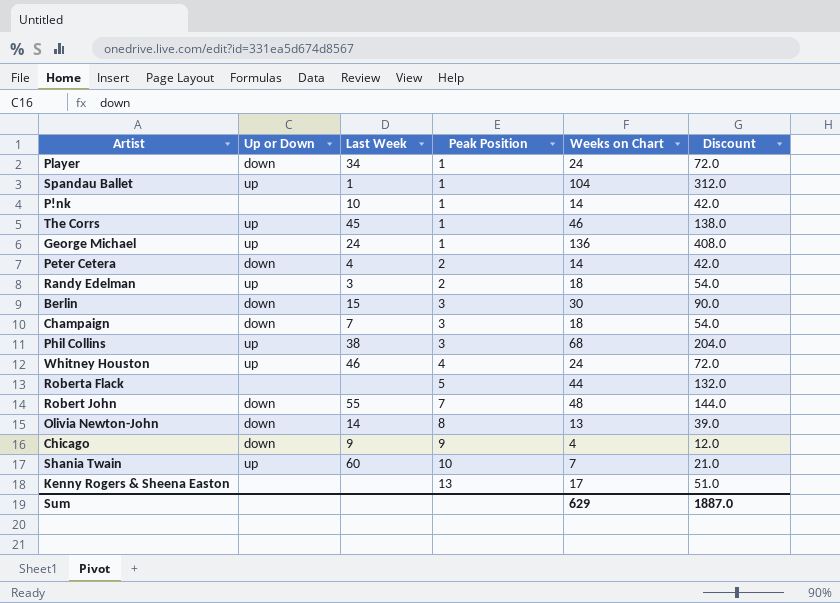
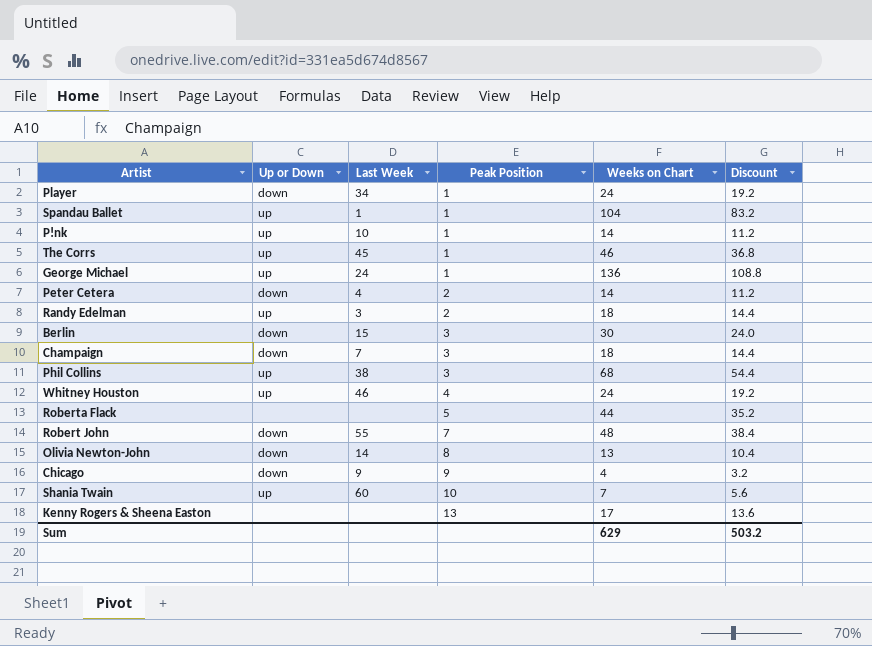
column Discount | formula: [Weeks on Chart] * 3 -> [Weeks on Chart] * 0.8
P!nk | Up or Down: none -> up
Sum | Discount: 1887.0 -> 503.2

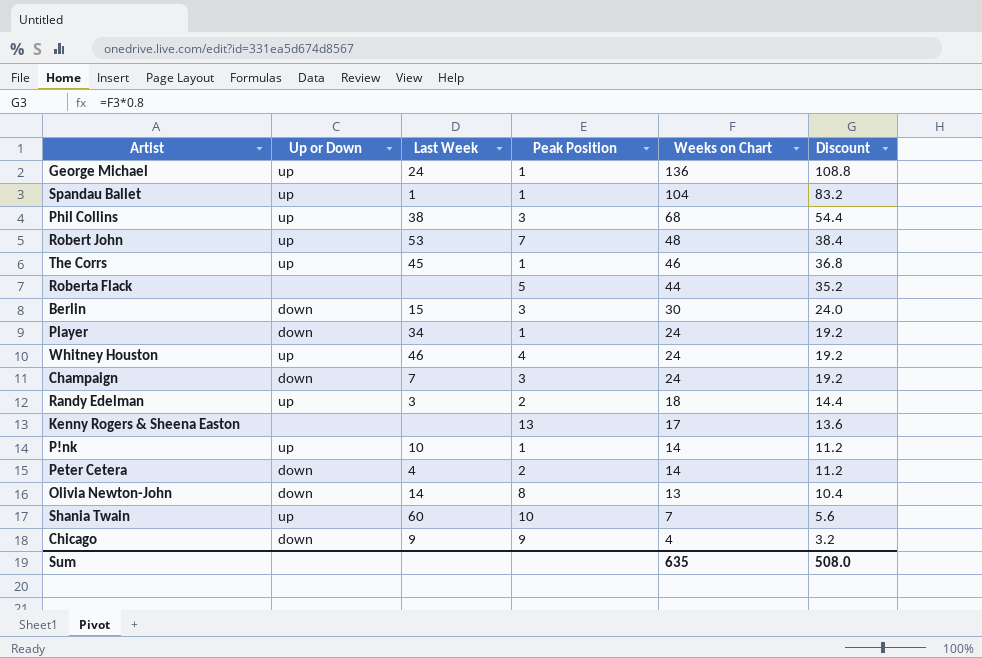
row order: Peak Position ascending -> Weeks on Chart descending
Robert John | Up or Down: down -> up
Robert John | Last Week: 55 -> 53
Champaign | Weeks on Chart: 18 -> 24
Champaign | Discount: 14.4 -> 19.2
Sum | Weeks on Chart: 629 -> 635
Sum | Discount: 503.2 -> 508.0

